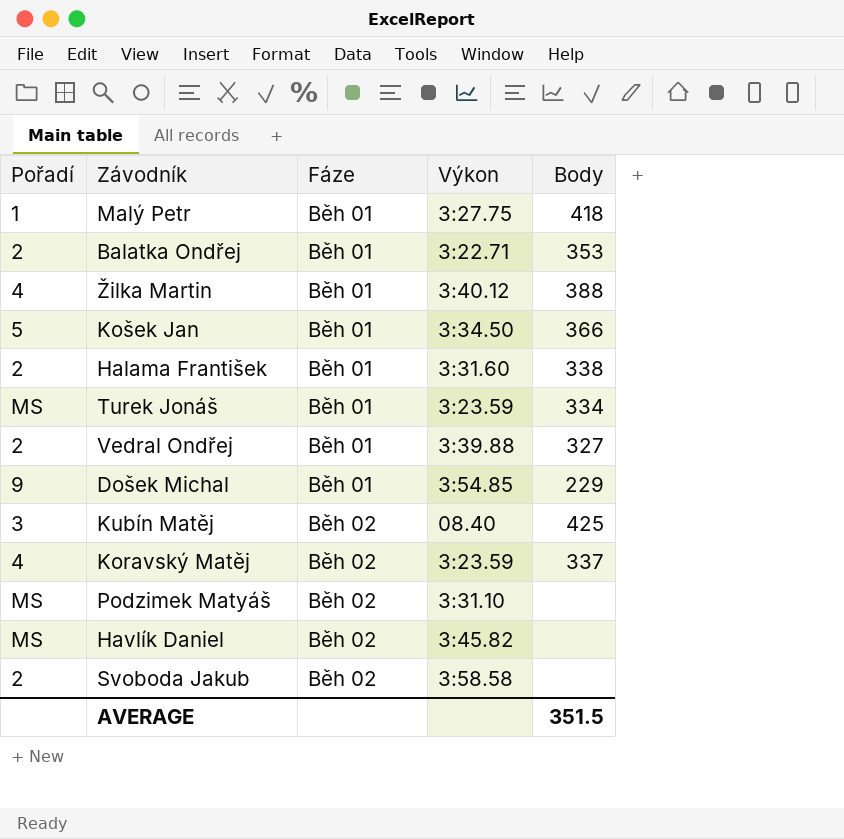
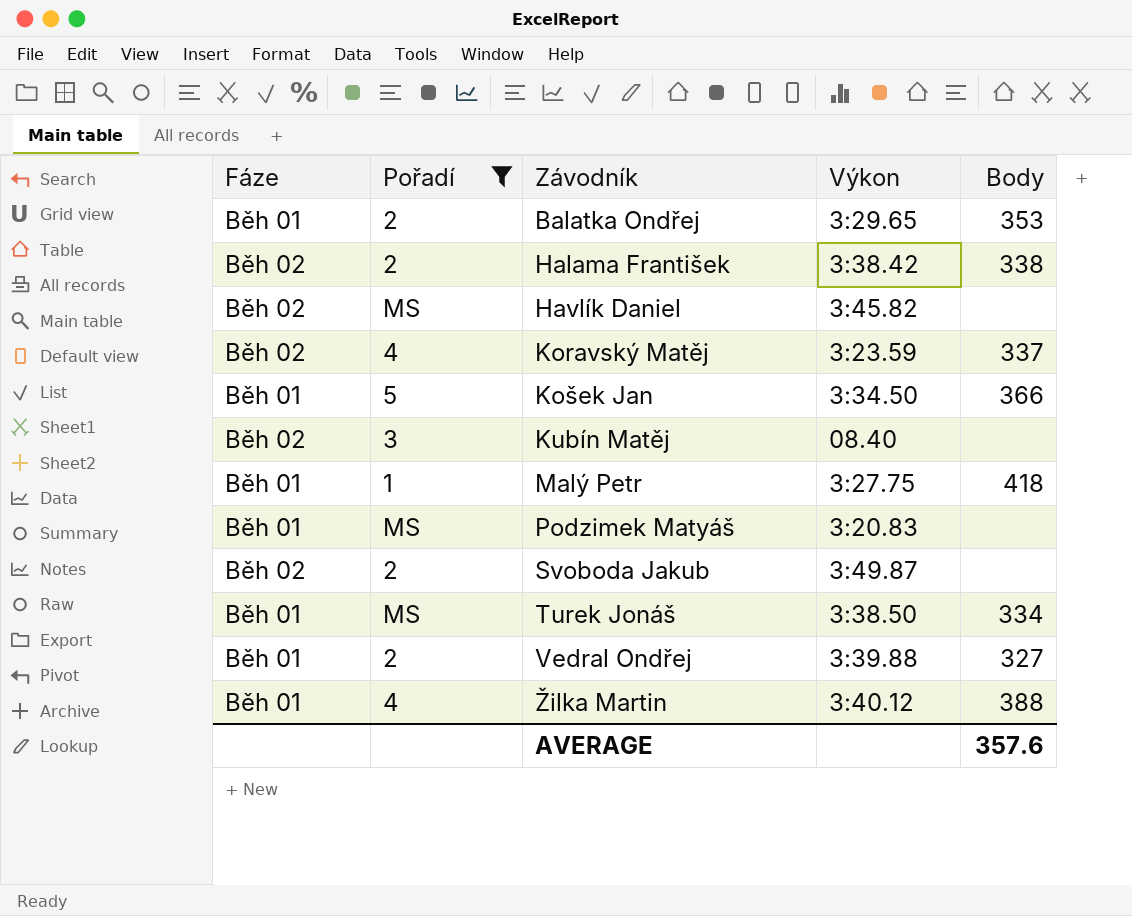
filter: none -> Pořadí != 9
row order: Fáze ascending -> Závodník ascending
column Fáze | position: 3 -> 1
Balatka Ondřej | Výkon: 3:22.71 -> 3:29.65
Halama František | Fáze: Běh 01 -> Běh 02
Halama František | Výkon: 3:31.60 -> 3:38.42
Kubín Matěj | Body: 425 -> none
Podzimek Matyáš | Fáze: Běh 02 -> Běh 01
Podzimek Matyáš | Výkon: 3:31.10 -> 3:20.83
Svoboda Jakub | Výkon: 3:58.58 -> 3:49.87
Turek Jonáš | Výkon: 3:23.59 -> 3:38.50
AVERAGE | Body: 351.5 -> 357.6

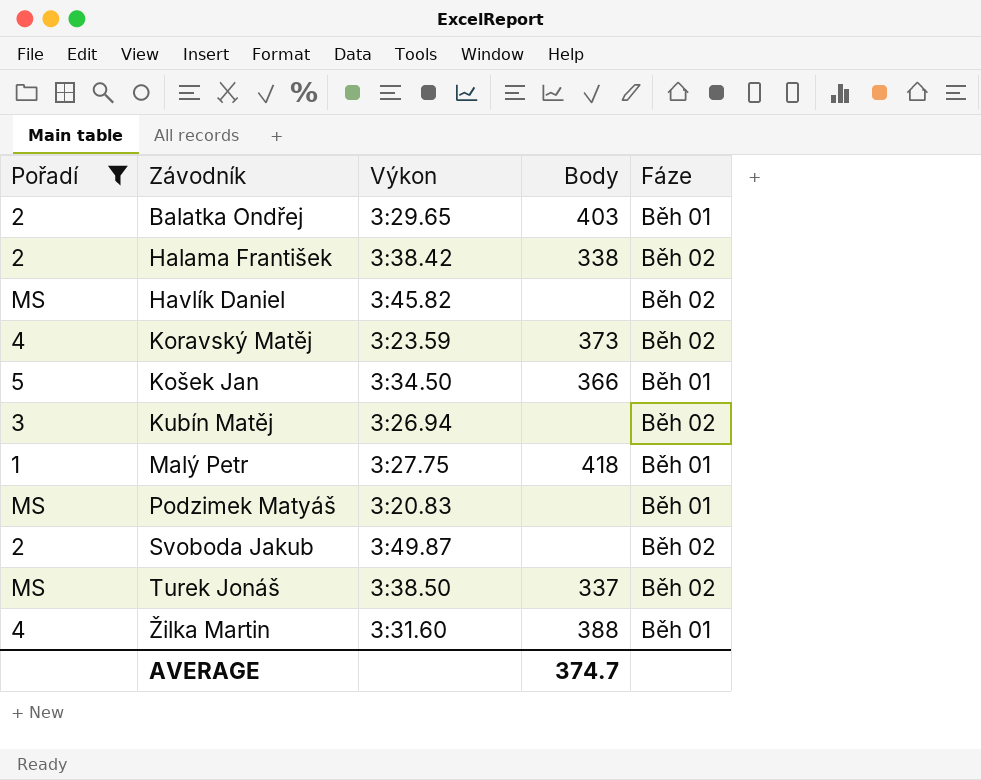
column Fáze | position: 1 -> 5
row Vedral Ondřej: Běh 01 | 2 | 3:39.88 | 327 -> none
Balatka Ondřej | Body: 353 -> 403
Koravský Matěj | Body: 337 -> 373
Kubín Matěj | Výkon: 08.40 -> 3:26.94
Turek Jonáš | Body: 334 -> 337
Turek Jonáš | Fáze: Běh 01 -> Běh 02
Žilka Martin | Výkon: 3:40.12 -> 3:31.60
AVERAGE | Body: 357.6 -> 374.7

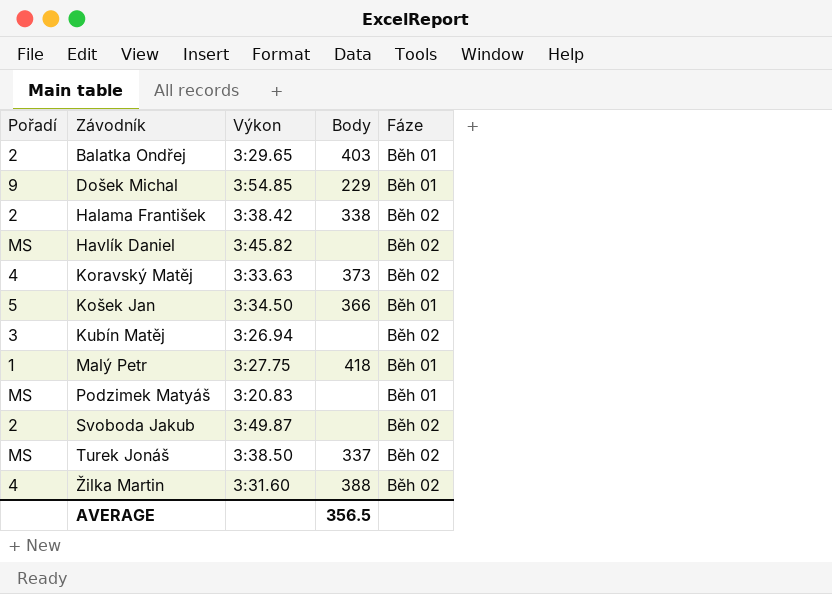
filter: Pořadí != 9 -> none
Koravský Matěj | Výkon: 3:23.59 -> 3:33.63
Žilka Martin | Fáze: Běh 01 -> Běh 02
AVERAGE | Body: 374.7 -> 356.5

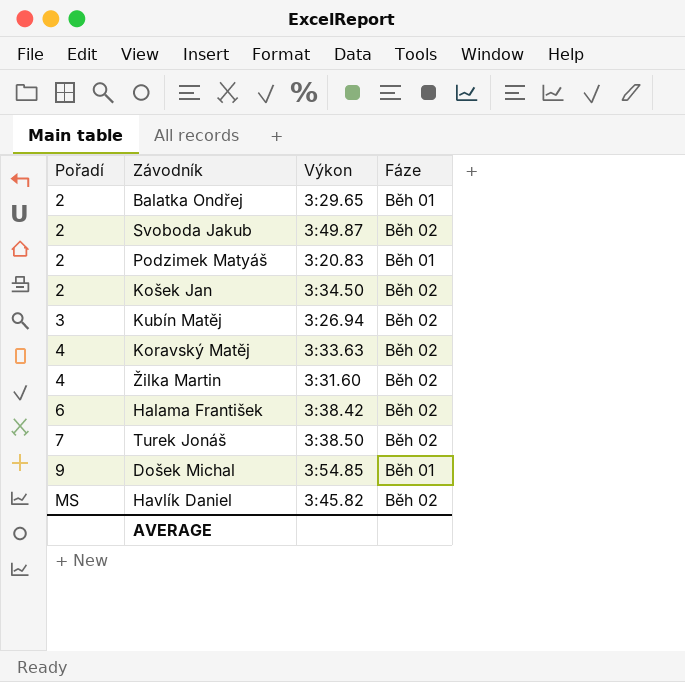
row order: Závodník ascending -> Pořadí ascending
column Body | position: 4 -> none
row Malý Petr: 1 | 3:27.75 | 418 | Běh 01 -> none
Podzimek Matyáš | Pořadí: MS -> 2
Košek Jan | Pořadí: 5 -> 2
Košek Jan | Fáze: Běh 01 -> Běh 02
Halama František | Pořadí: 2 -> 6
Turek Jonáš | Pořadí: MS -> 7

